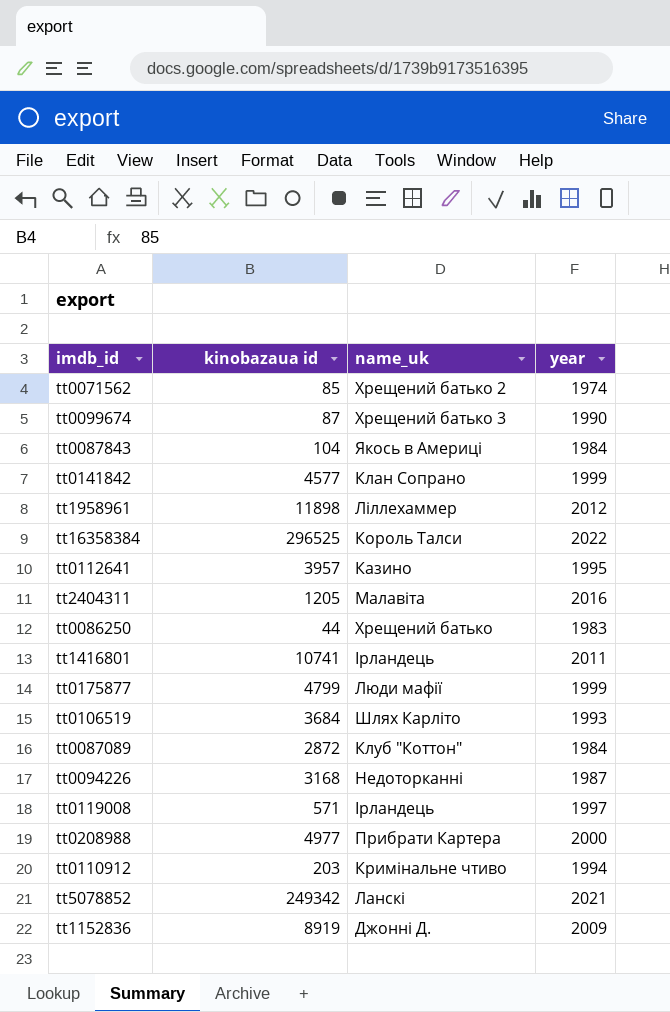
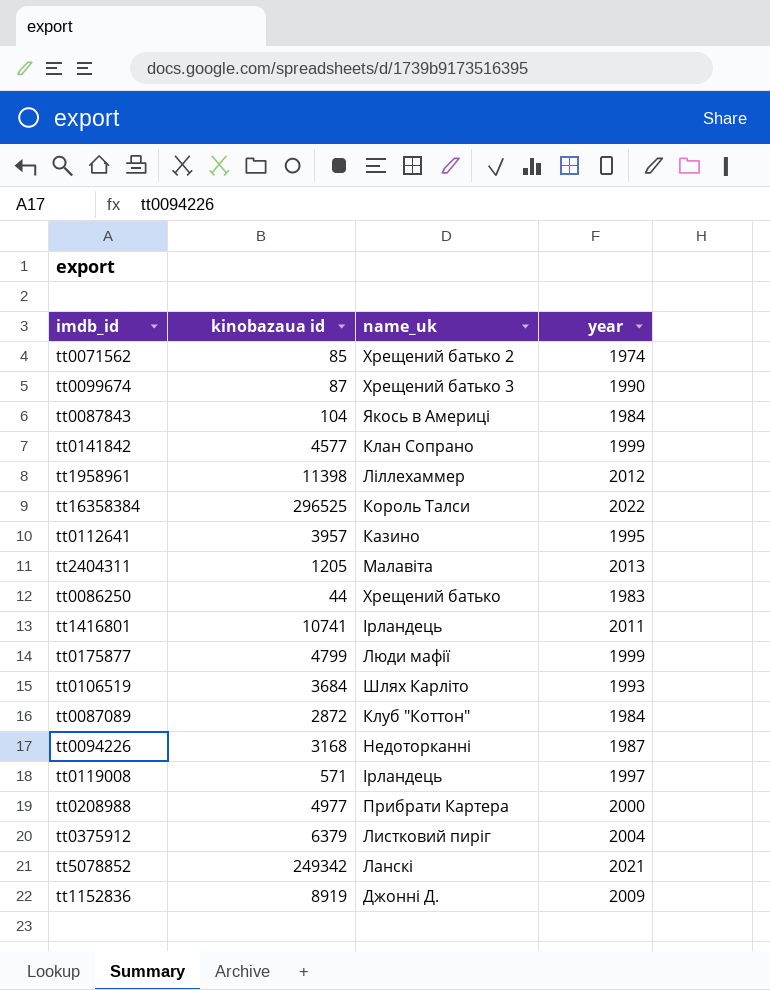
row tt0110912: 203 | Кримінальне чтиво | 1994 -> none
tt1958961 | kinobazaua id: 11898 -> 11398
tt2404311 | year: 2016 -> 2013
row tt0375912: none -> 6379 | Листковий пиріг | 2004

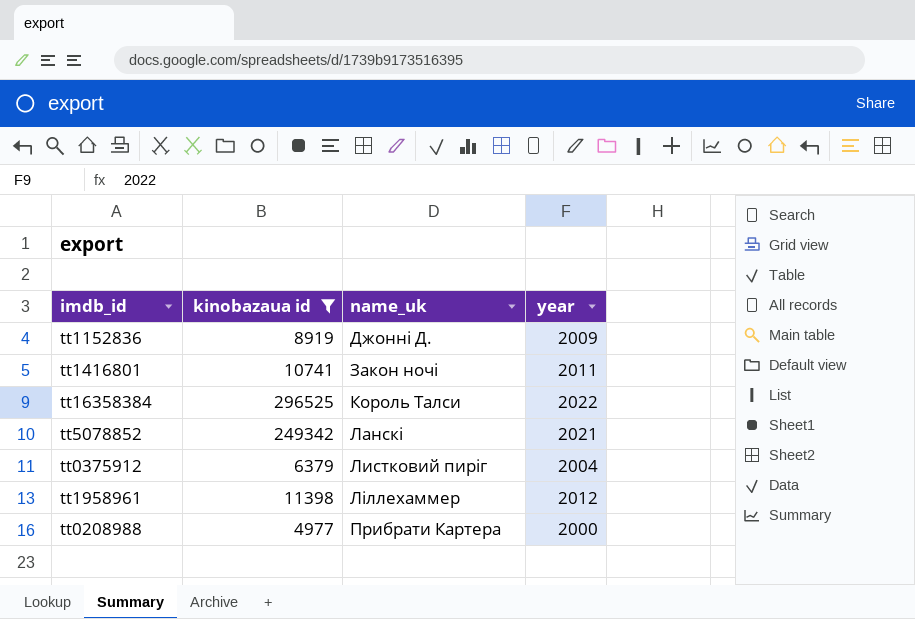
filter: none -> kinobazaua id >= 4977
row order: none -> name_uk ascending
tt1416801 | name_uk: Ірландець -> Закон ночі

